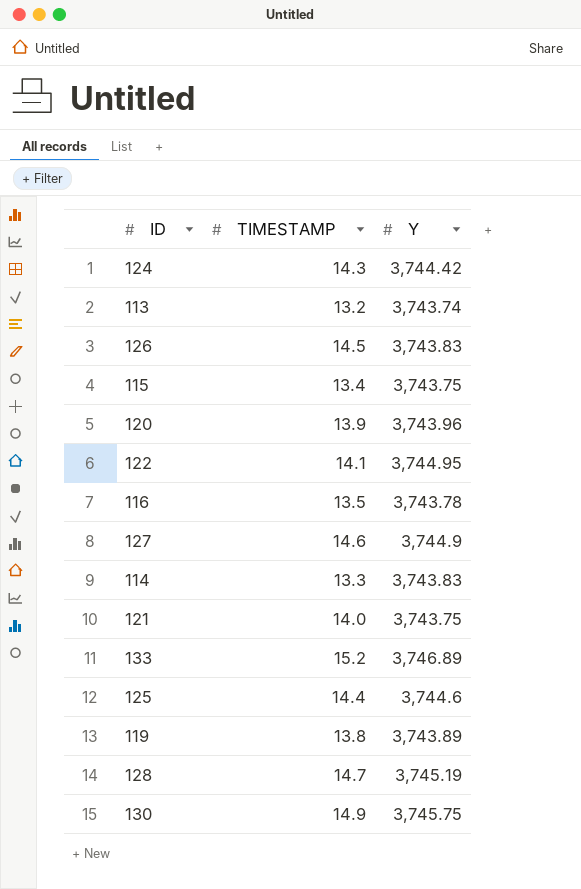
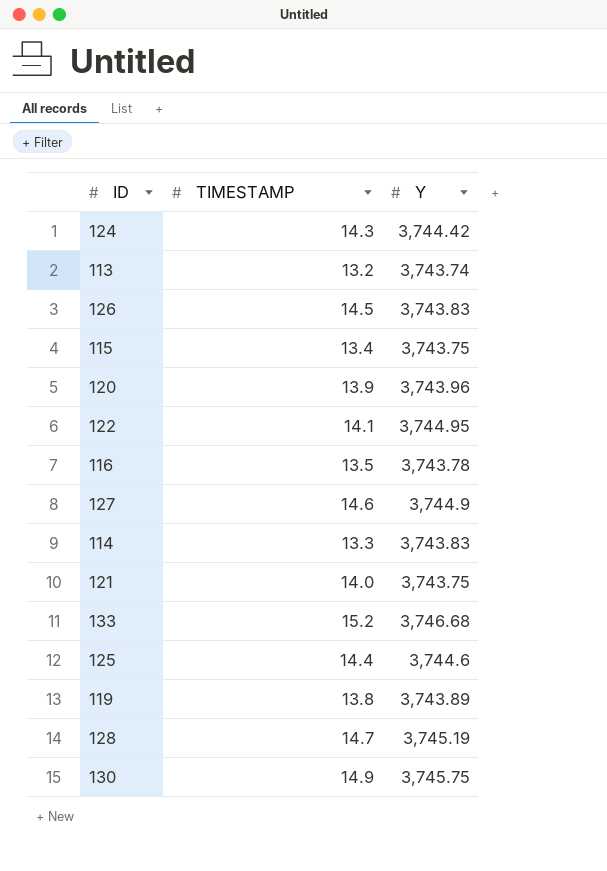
133 | Y: 3,746.89 -> 3,746.68

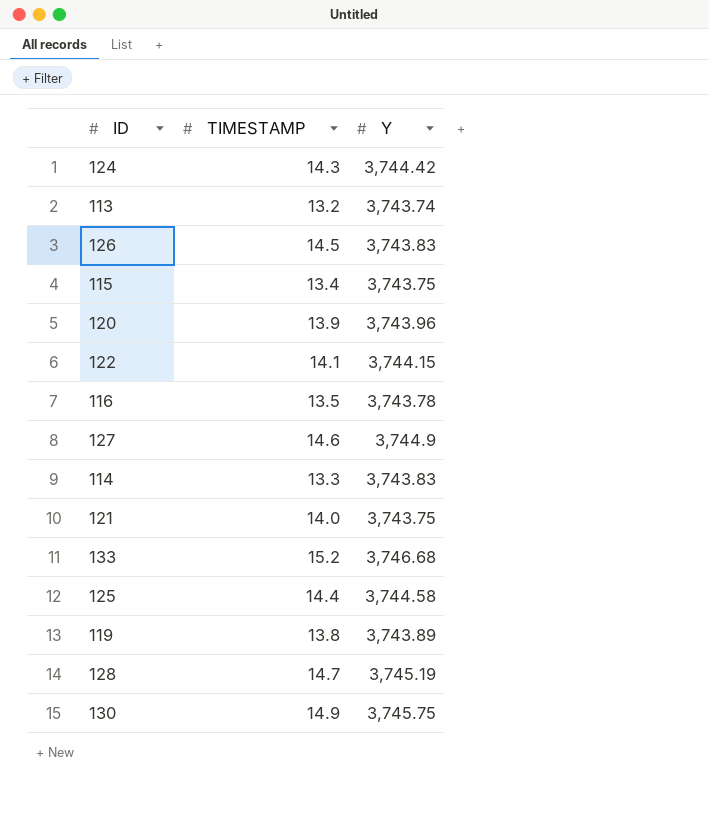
122 | Y: 3,744.95 -> 3,744.15
125 | Y: 3,744.6 -> 3,744.58

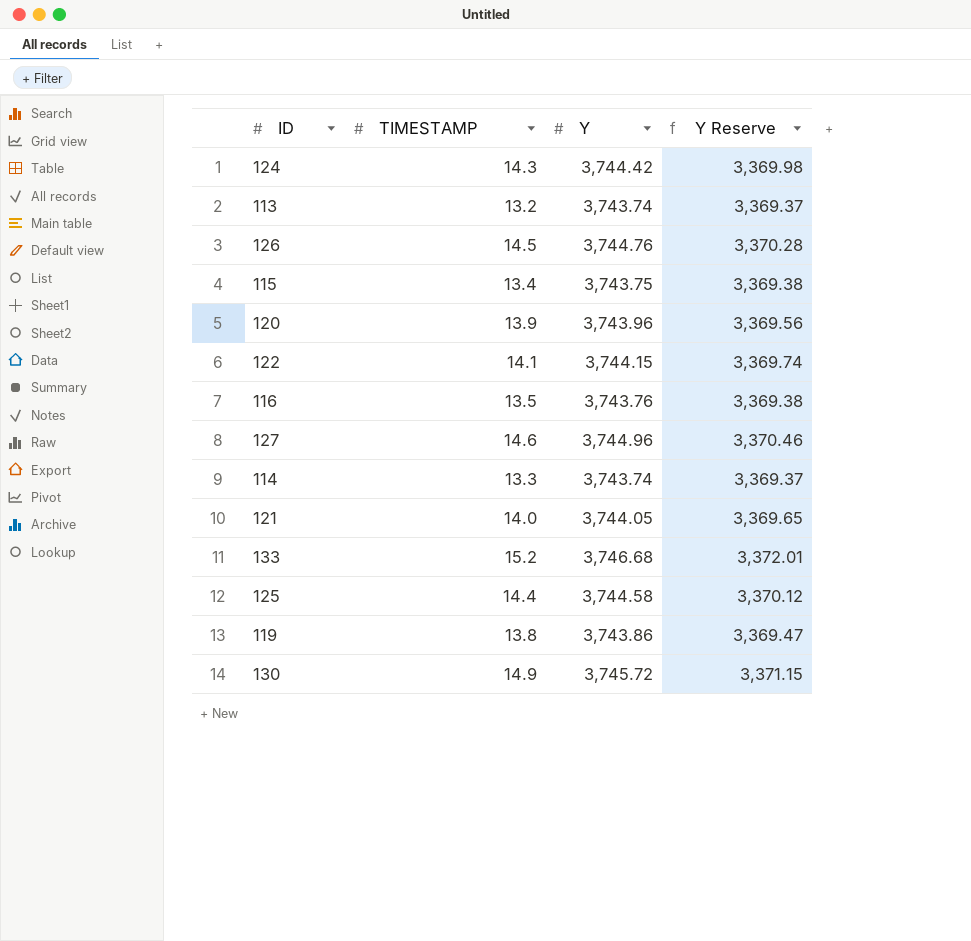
column Y Reserve | formula: none -> [Y] * 0.9
row 128: 14.7 | 3,745.19 -> none
126 | Y: 3,743.83 -> 3,744.76
116 | Y: 3,743.78 -> 3,743.76
127 | Y: 3,744.9 -> 3,744.96
114 | Y: 3,743.83 -> 3,743.74
121 | Y: 3,743.75 -> 3,744.05
119 | Y: 3,743.89 -> 3,743.86
130 | Y: 3,745.75 -> 3,745.72

